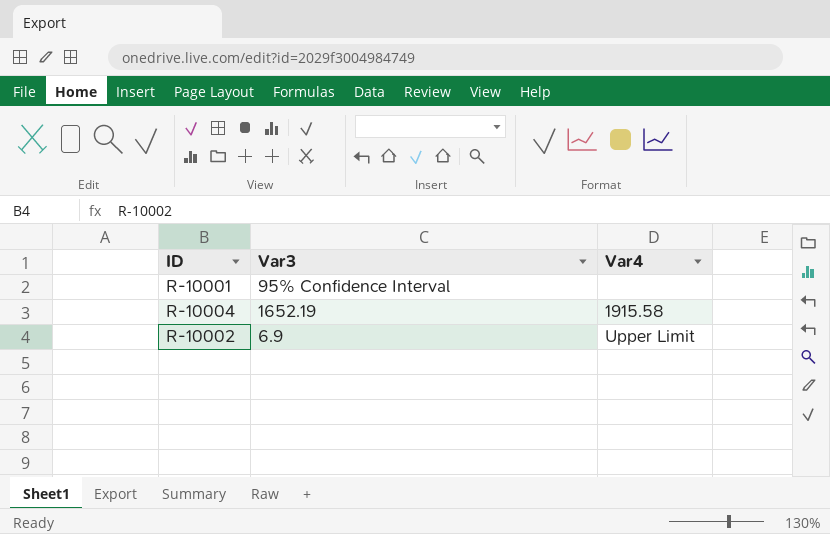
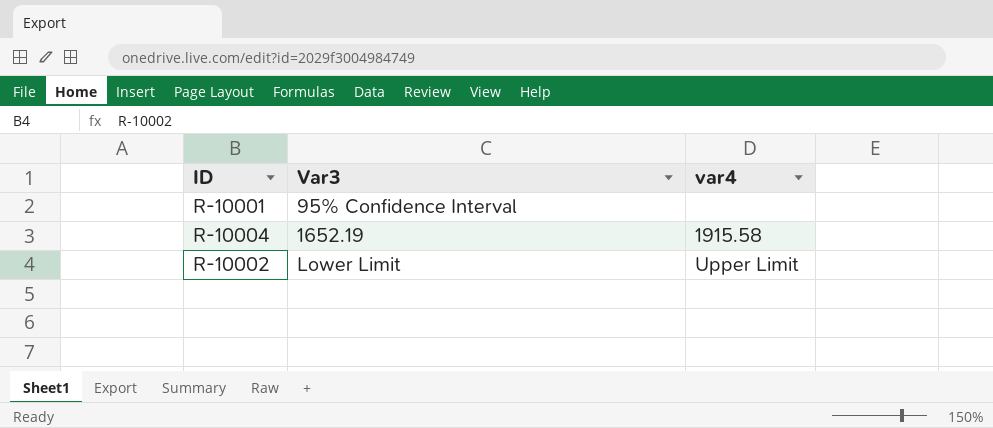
column name: Var4 -> var4
R-10002 | Var3: 6.9 -> Lower Limit

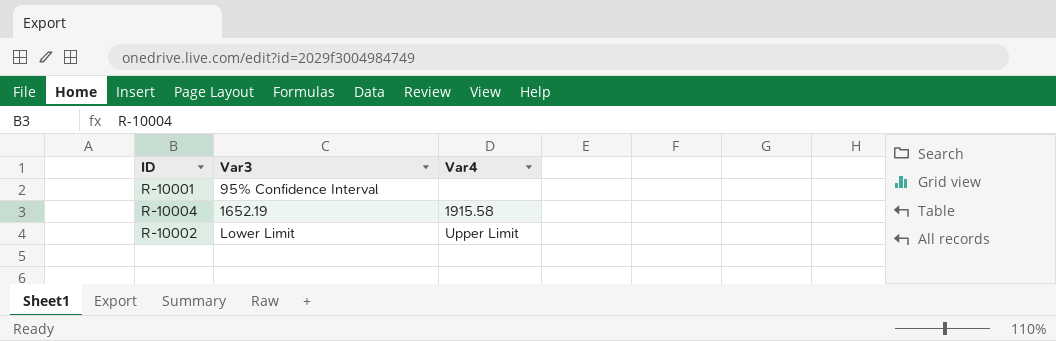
column name: var4 -> Var4

